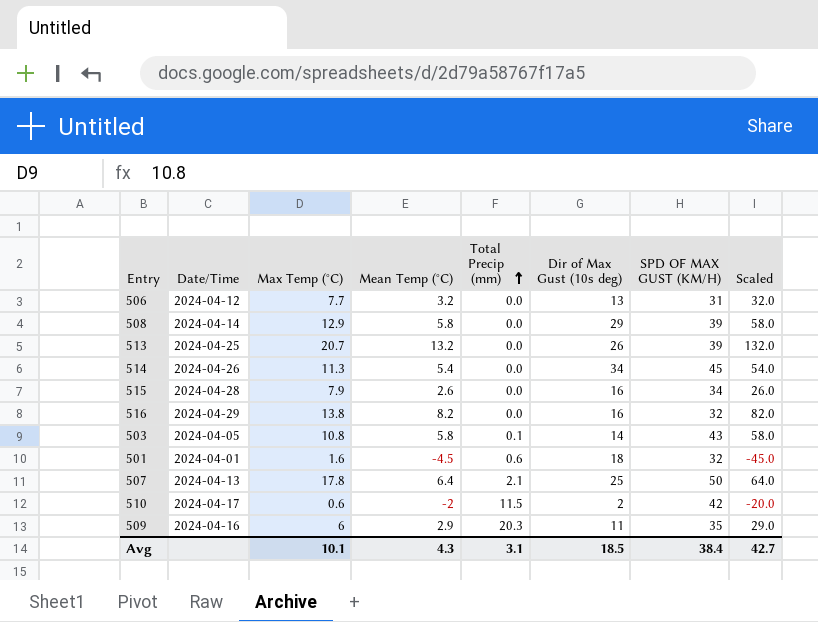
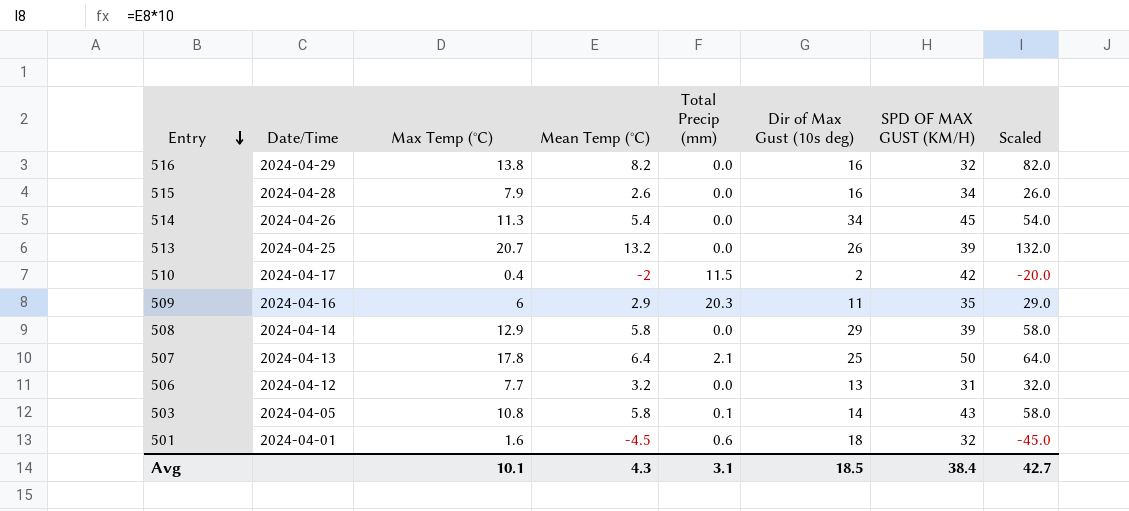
row order: Total Precip (mm) ascending -> Entry descending
510 | Max Temp (°C): 0.6 -> 0.4

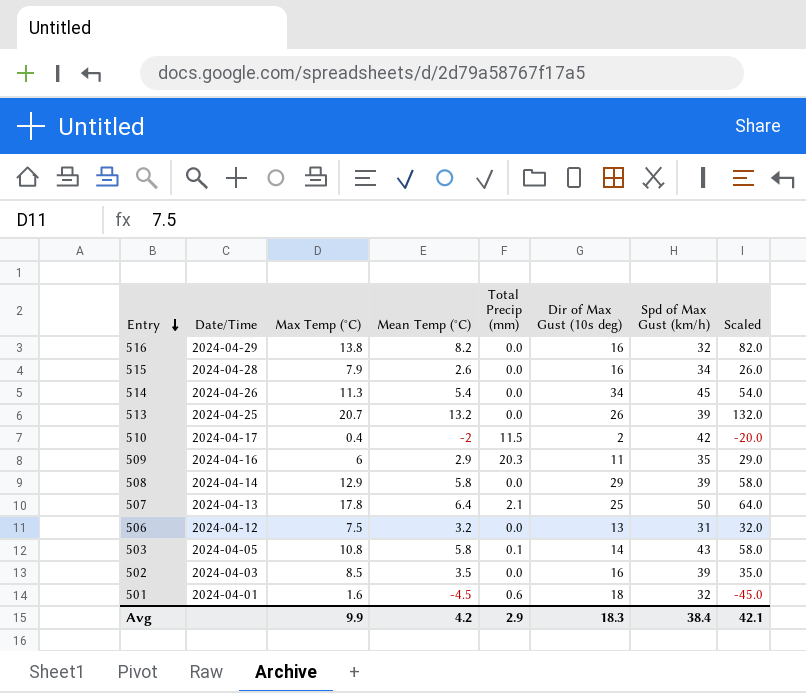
column name: SPD OF MAX GUST (KM/H) -> Spd of Max Gust (km/h)
506 | Max Temp (°C): 7.7 -> 7.5
row 502: none -> 2024-04-03 | 8.5 | 3.5 | 0.0 | 16 | 39 | 35.0
Avg | Max Temp (°C): 10.1 -> 9.9
Avg | Mean Temp (°C): 4.3 -> 4.2
Avg | Total Precip (mm): 3.1 -> 2.9
Avg | Dir of Max Gust (10s deg): 18.5 -> 18.3
Avg | Scaled: 42.7 -> 42.1

